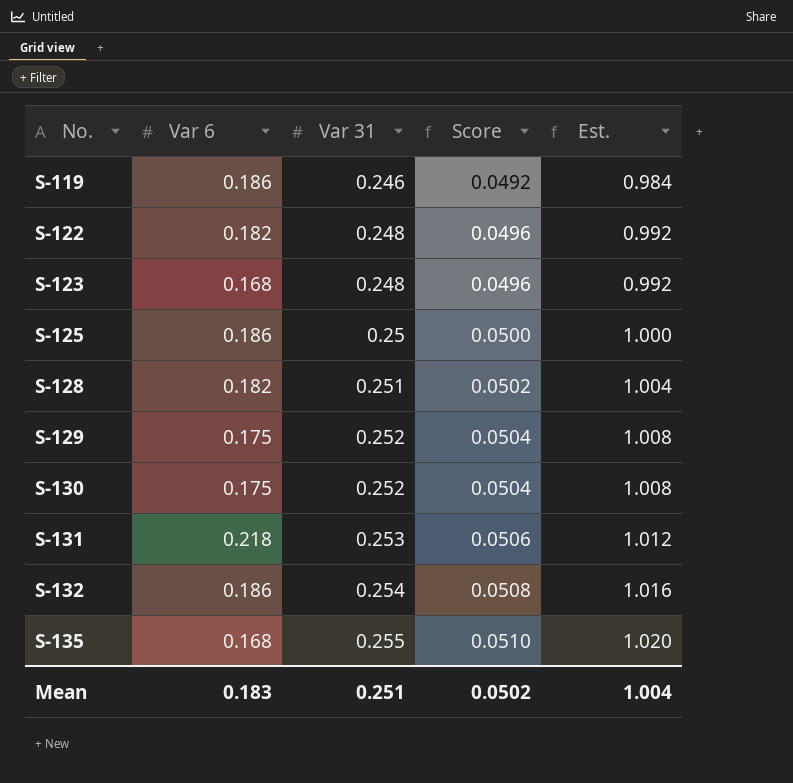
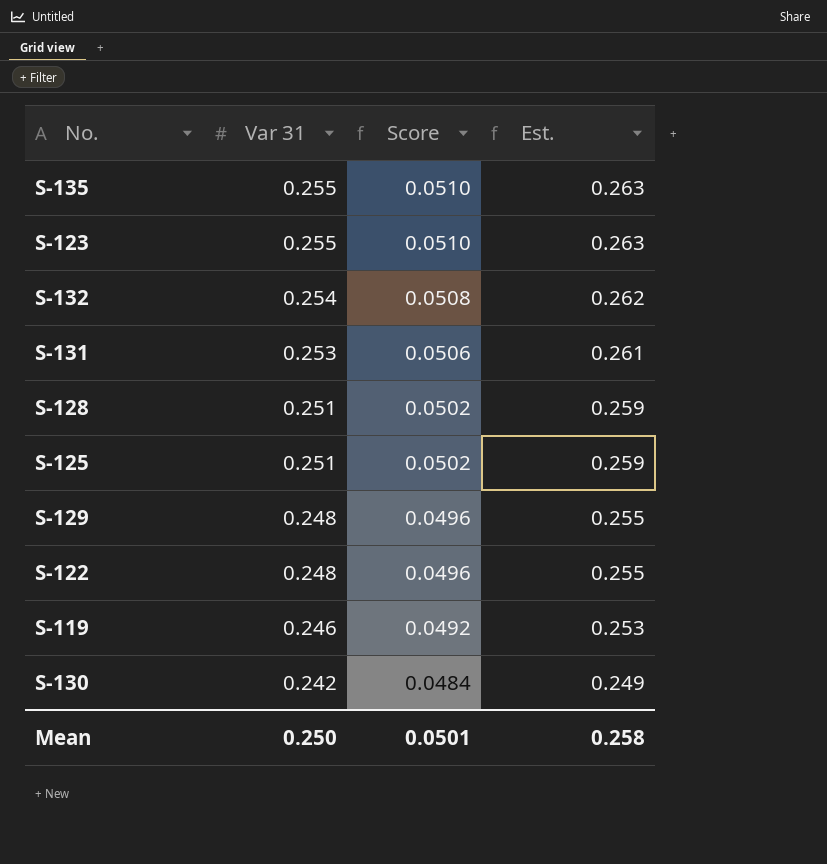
row order: No. ascending -> Var 31 descending
column Var 6 | position: 2 -> none
column Est. | formula: [Var 31] * 4 -> [Var 31] * 1.03
S-123 | Var 31: 0.248 -> 0.255
S-123 | Score: 0.0496 -> 0.0510
S-125 | Var 31: 0.25 -> 0.251
S-125 | Score: 0.0500 -> 0.0502
S-129 | Var 31: 0.252 -> 0.248
S-129 | Score: 0.0504 -> 0.0496
S-130 | Var 31: 0.252 -> 0.242
S-130 | Score: 0.0504 -> 0.0484
Mean | Var 31: 0.251 -> 0.250
Mean | Score: 0.0502 -> 0.0501
Mean | Est.: 1.004 -> 0.258

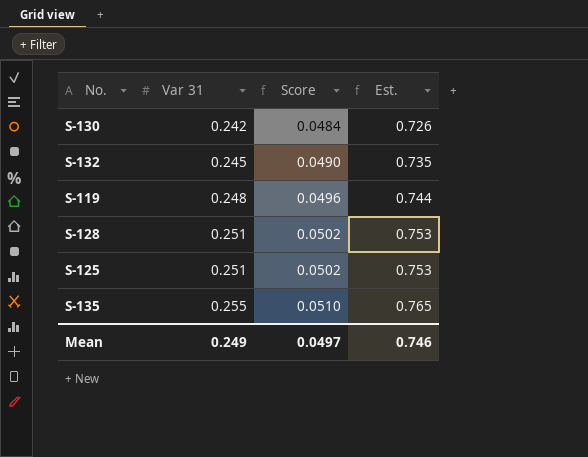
row order: Var 31 descending -> Var 31 ascending
column Est. | formula: [Var 31] * 1.03 -> [Var 31] * 3
row S-123: 0.255 | 0.0510 | 0.263 -> none
row S-131: 0.253 | 0.0506 | 0.261 -> none
row S-129: 0.248 | 0.0496 | 0.255 -> none
row S-122: 0.248 | 0.0496 | 0.255 -> none
S-132 | Var 31: 0.254 -> 0.245
S-132 | Score: 0.0508 -> 0.0490
S-119 | Var 31: 0.246 -> 0.248
S-119 | Score: 0.0492 -> 0.0496
Mean | Var 31: 0.250 -> 0.249
Mean | Score: 0.0501 -> 0.0497
Mean | Est.: 0.258 -> 0.746

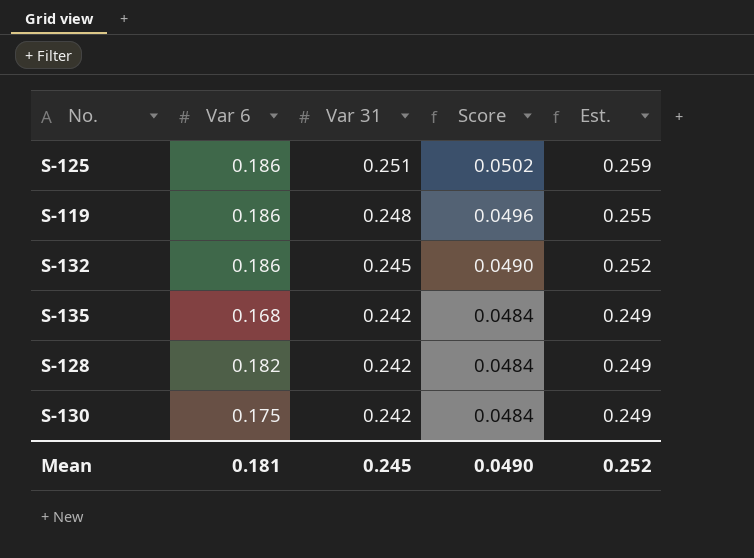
row order: Var 31 ascending -> Var 31 descending
column Var 6 | position: none -> 2
column Est. | formula: [Var 31] * 3 -> [Var 31] * 1.03
S-135 | Var 31: 0.255 -> 0.242
S-135 | Score: 0.0510 -> 0.0484
S-128 | Var 31: 0.251 -> 0.242
S-128 | Score: 0.0502 -> 0.0484
Mean | Var 31: 0.249 -> 0.245
Mean | Score: 0.0497 -> 0.0490
Mean | Est.: 0.746 -> 0.252

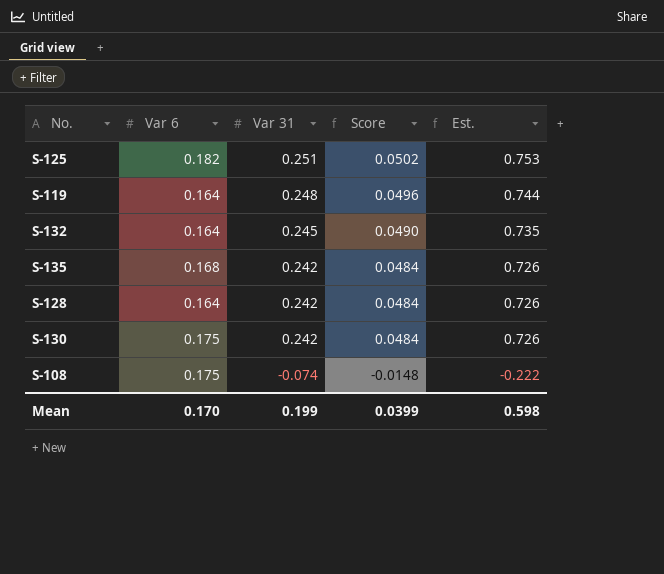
column Est. | formula: [Var 31] * 1.03 -> [Var 31] * 3
S-125 | Var 6: 0.186 -> 0.182
S-119 | Var 6: 0.186 -> 0.164
S-132 | Var 6: 0.186 -> 0.164
S-128 | Var 6: 0.182 -> 0.164
row S-108: none -> 0.175 | -0.074 | -0.0148 | -0.222
Mean | Var 6: 0.181 -> 0.170
Mean | Var 31: 0.245 -> 0.199
Mean | Score: 0.0490 -> 0.0399
Mean | Est.: 0.252 -> 0.598

